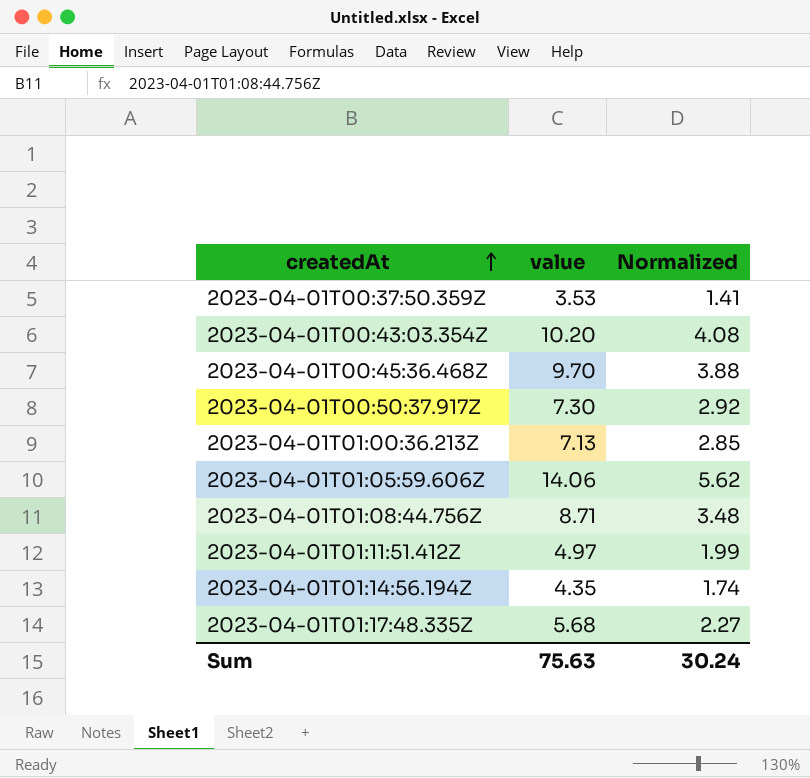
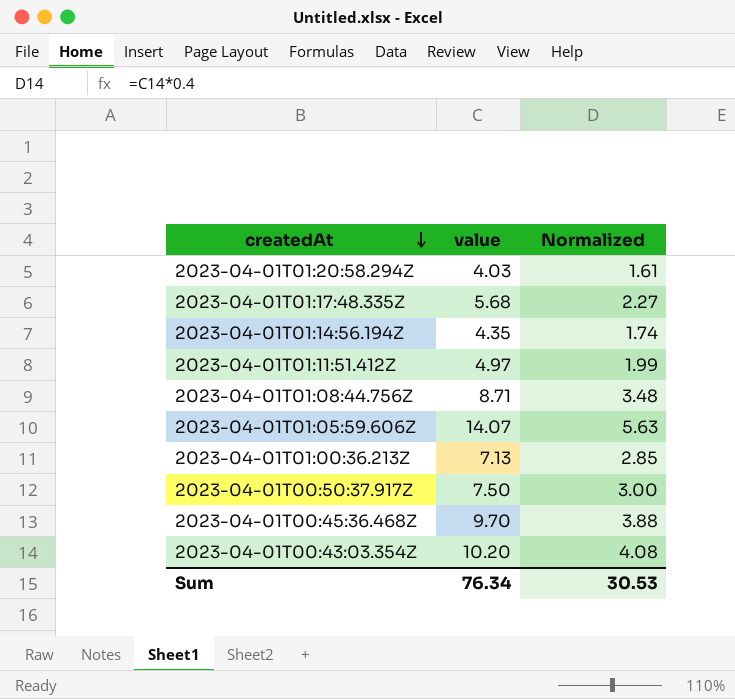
row order: createdAt ascending -> createdAt descending
row 2023-04-01T00:37:50.359Z: 3.53 | 1.41 -> none
row 2023-04-01T01:20:58.294Z: none -> 4.03 | 1.61
2023-04-01T01:05:59.606Z | value: 14.06 -> 14.07
2023-04-01T01:05:59.606Z | Normalized: 5.62 -> 5.63
2023-04-01T00:50:37.917Z | value: 7.30 -> 7.50
2023-04-01T00:50:37.917Z | Normalized: 2.92 -> 3.00
Sum | value: 75.63 -> 76.34
Sum | Normalized: 30.24 -> 30.53

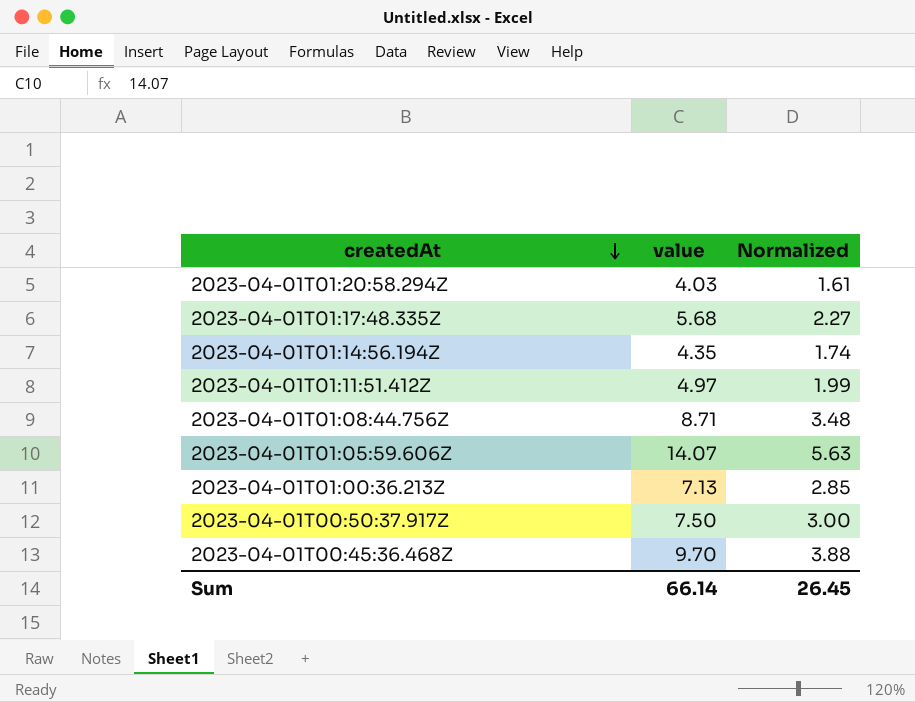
row 2023-04-01T00:43:03.354Z: 10.20 | 4.08 -> none
Sum | value: 76.34 -> 66.14
Sum | Normalized: 30.53 -> 26.45

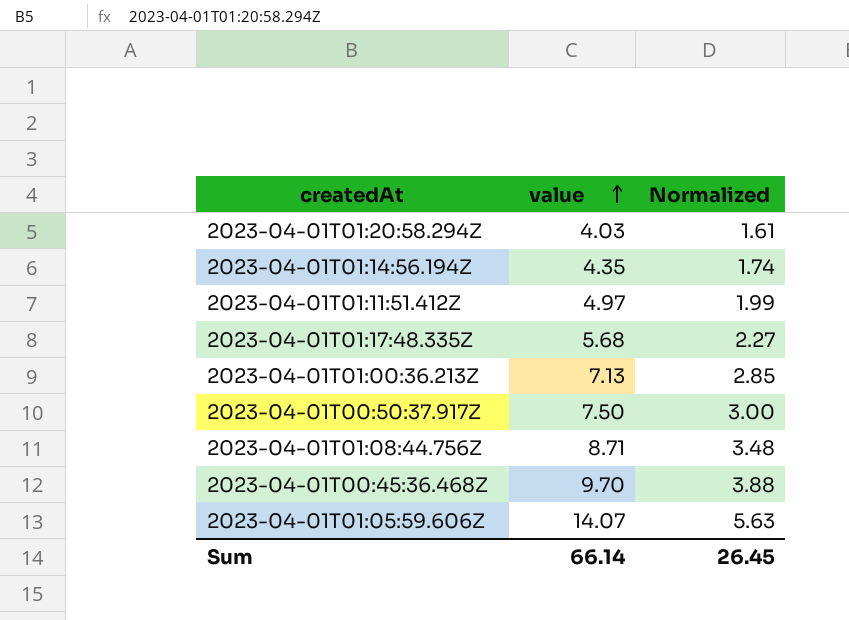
row order: createdAt descending -> value ascending

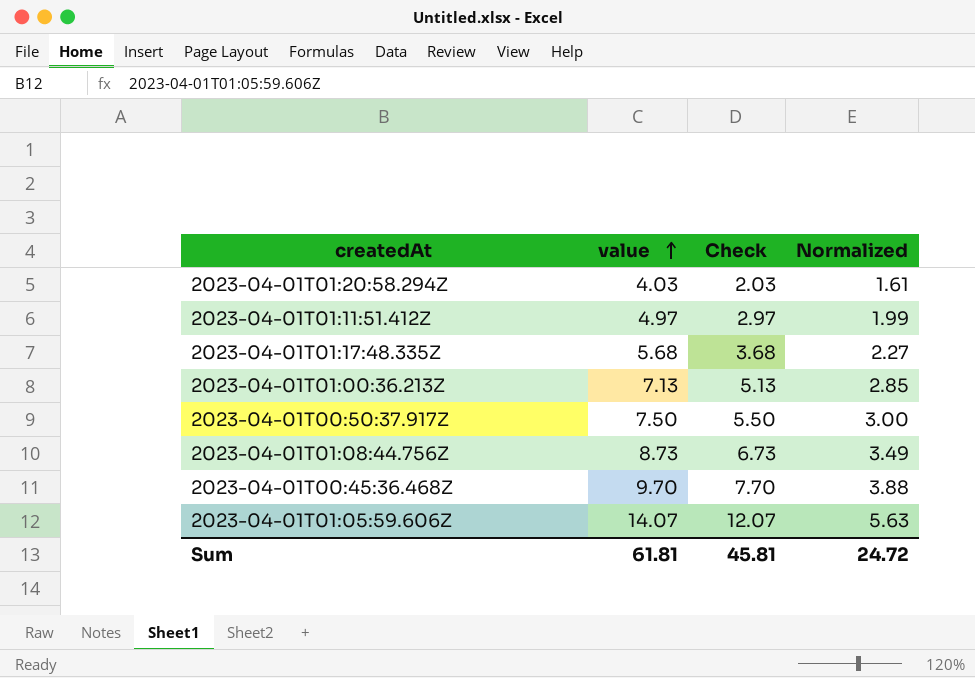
column Check | formula: none -> [value] - 2
row 2023-04-01T01:14:56.194Z: 4.35 | 1.74 -> none
2023-04-01T01:08:44.756Z | value: 8.71 -> 8.73
2023-04-01T01:08:44.756Z | Normalized: 3.48 -> 3.49
Sum | value: 66.14 -> 61.81
Sum | Normalized: 26.45 -> 24.72

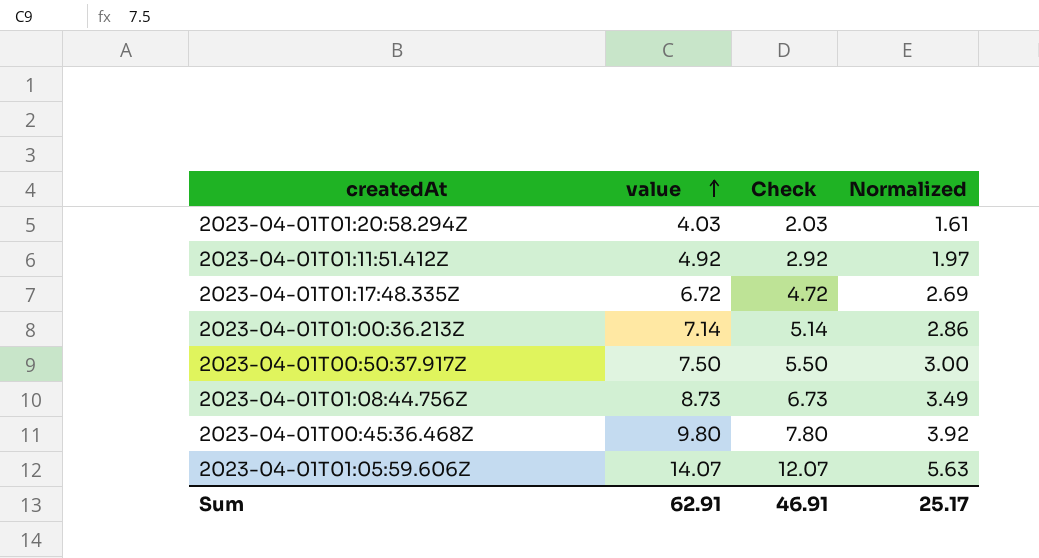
2023-04-01T01:11:51.412Z | value: 4.97 -> 4.92
2023-04-01T01:11:51.412Z | Check: 2.97 -> 2.92
2023-04-01T01:11:51.412Z | Normalized: 1.99 -> 1.97
2023-04-01T01:17:48.335Z | value: 5.68 -> 6.72
2023-04-01T01:17:48.335Z | Check: 3.68 -> 4.72
2023-04-01T01:17:48.335Z | Normalized: 2.27 -> 2.69
2023-04-01T01:00:36.213Z | value: 7.13 -> 7.14
2023-04-01T01:00:36.213Z | Check: 5.13 -> 5.14
2023-04-01T01:00:36.213Z | Normalized: 2.85 -> 2.86
2023-04-01T00:45:36.468Z | value: 9.70 -> 9.80
2023-04-01T00:45:36.468Z | Check: 7.70 -> 7.80
2023-04-01T00:45:36.468Z | Normalized: 3.88 -> 3.92
Sum | value: 61.81 -> 62.91
Sum | Check: 45.81 -> 46.91
Sum | Normalized: 24.72 -> 25.17

